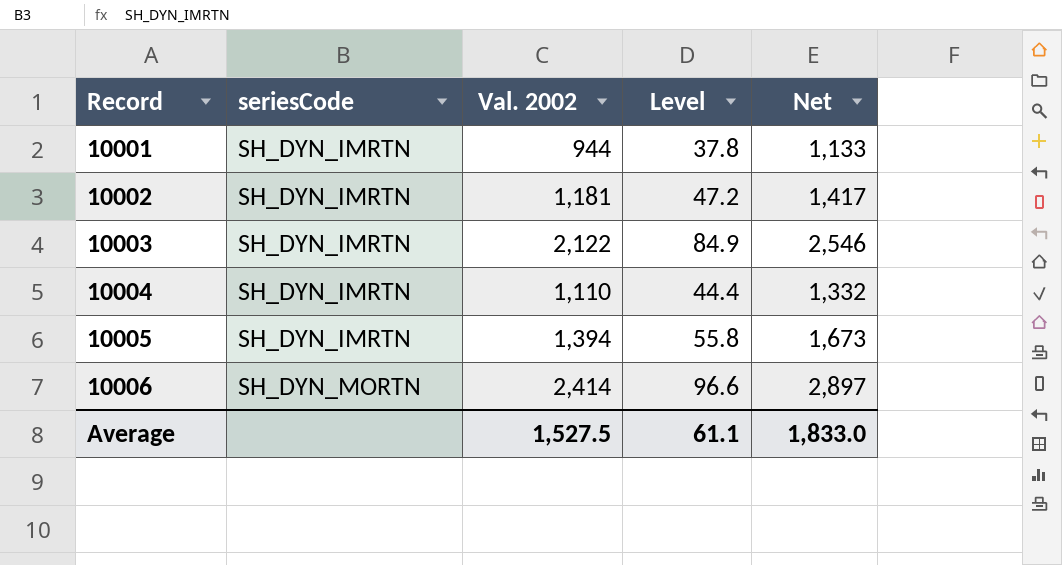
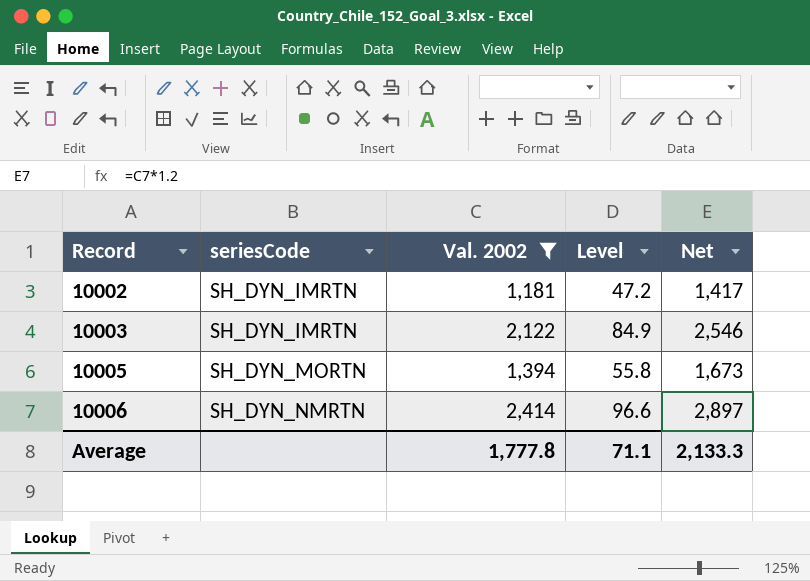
filter: none -> Val. 2002 >= 1,181
10005 | seriesCode: SH_DYN_IMRTN -> SH_DYN_MORTN
10006 | seriesCode: SH_DYN_MORTN -> SH_DYN_NMRTN
Average | Val. 2002: 1,527.5 -> 1,777.8
Average | Level: 61.1 -> 71.1
Average | Net: 1,833.0 -> 2,133.3

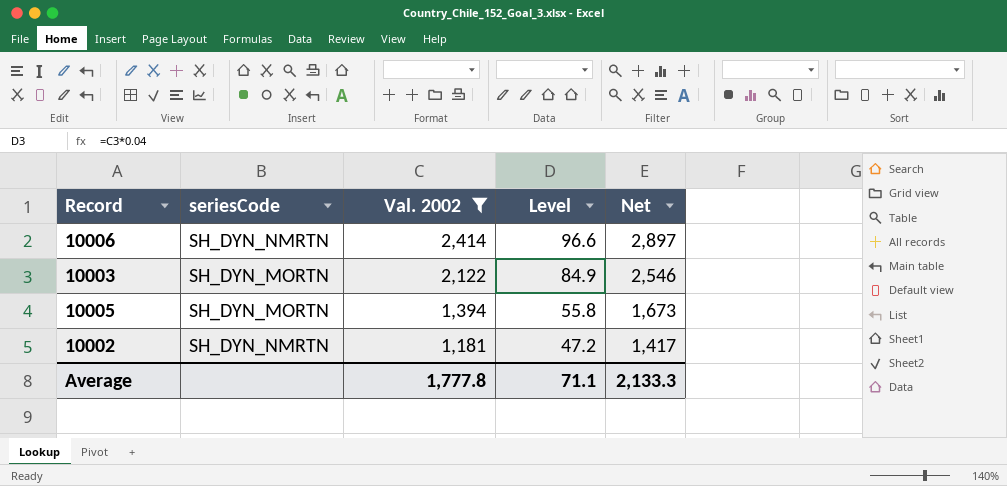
row order: Record ascending -> Val. 2002 descending
10003 | seriesCode: SH_DYN_IMRTN -> SH_DYN_MORTN
10002 | seriesCode: SH_DYN_IMRTN -> SH_DYN_NMRTN

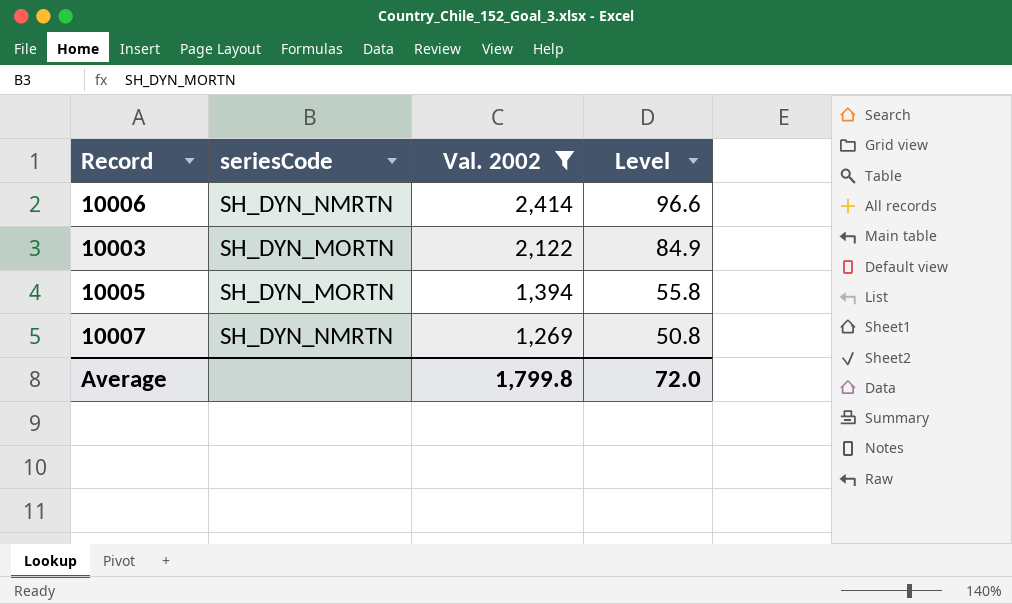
column Net | formula: [Val. 2002] * 1.2 -> none
row 10002: SH_DYN_NMRTN | 1,181 | 47.2 | 1,417 -> none
row 10007: none -> SH_DYN_NMRTN | 1,269 | 50.8
Average | Val. 2002: 1,777.8 -> 1,799.8
Average | Level: 71.1 -> 72.0

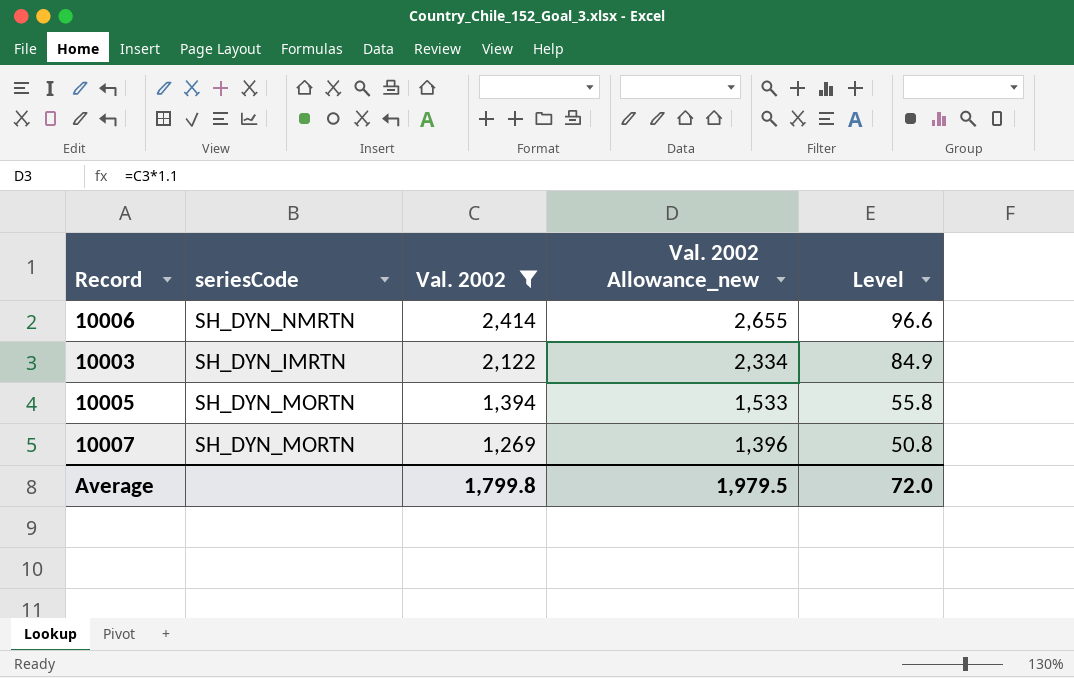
column Val. 2002 Allowance_new | formula: none -> [Val. 2002] * 1.1
10003 | seriesCode: SH_DYN_MORTN -> SH_DYN_IMRTN
10007 | seriesCode: SH_DYN_NMRTN -> SH_DYN_MORTN

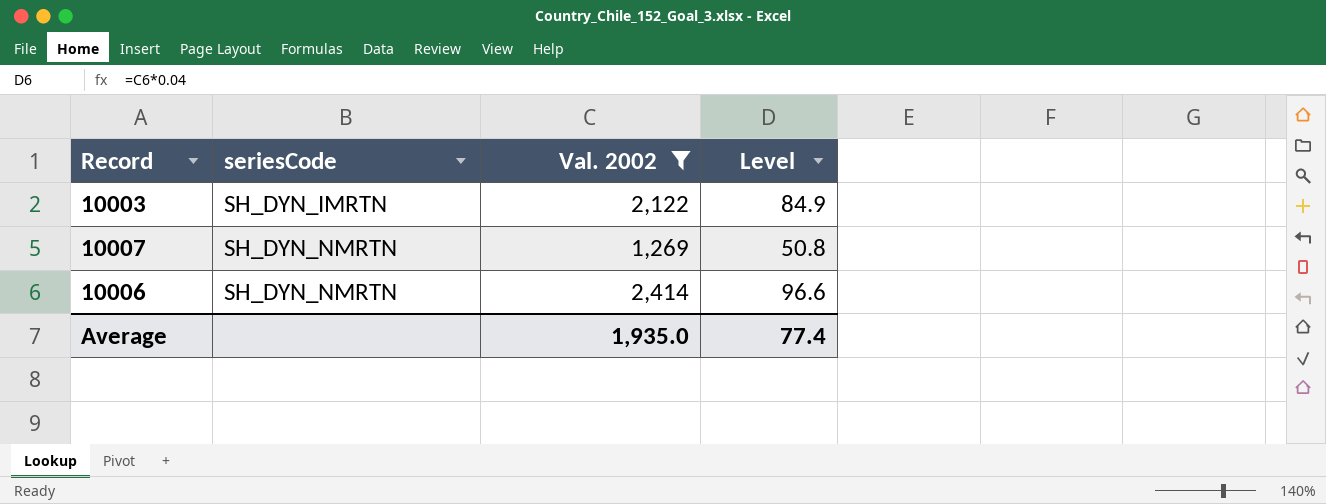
row order: Val. 2002 descending -> seriesCode ascending
column Val. 2002 Allowance_new | formula: [Val. 2002] * 1.1 -> none
row 10005: SH_DYN_MORTN | 1,394 | 1,533 | 55.8 -> none
10007 | seriesCode: SH_DYN_MORTN -> SH_DYN_NMRTN
Average | Val. 2002: 1,799.8 -> 1,935.0
Average | Level: 72.0 -> 77.4

